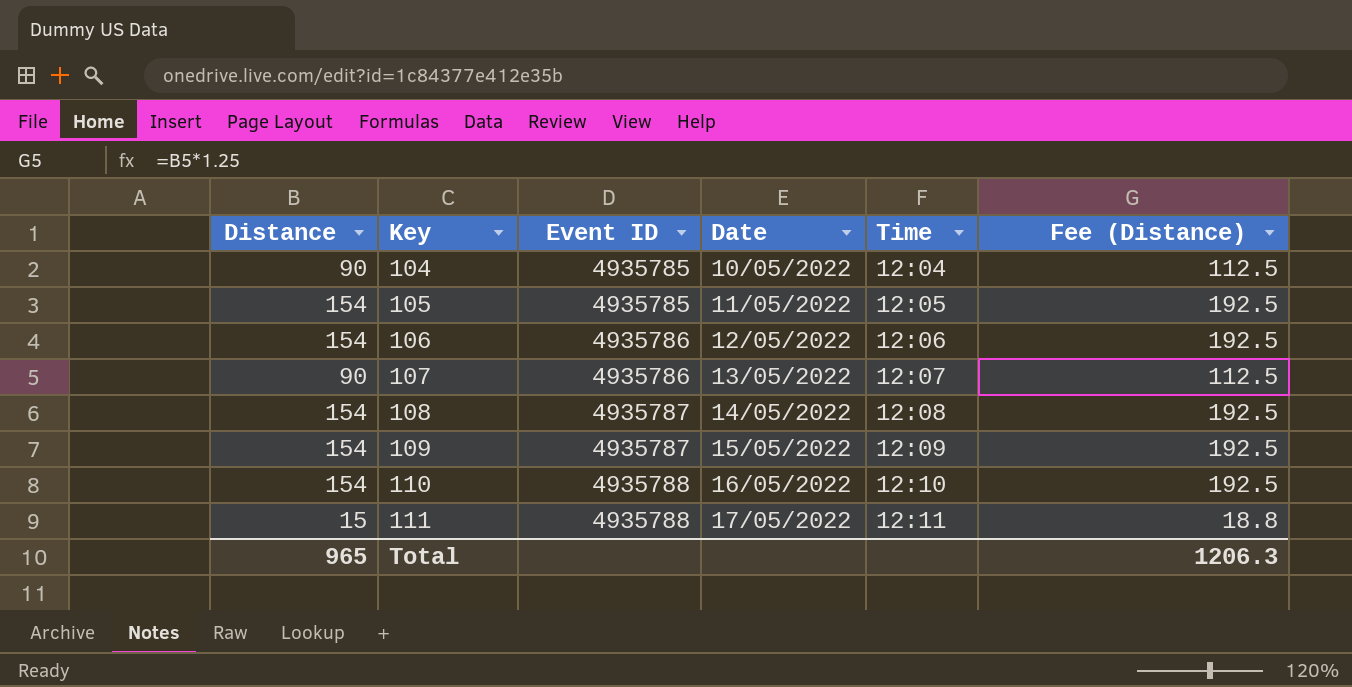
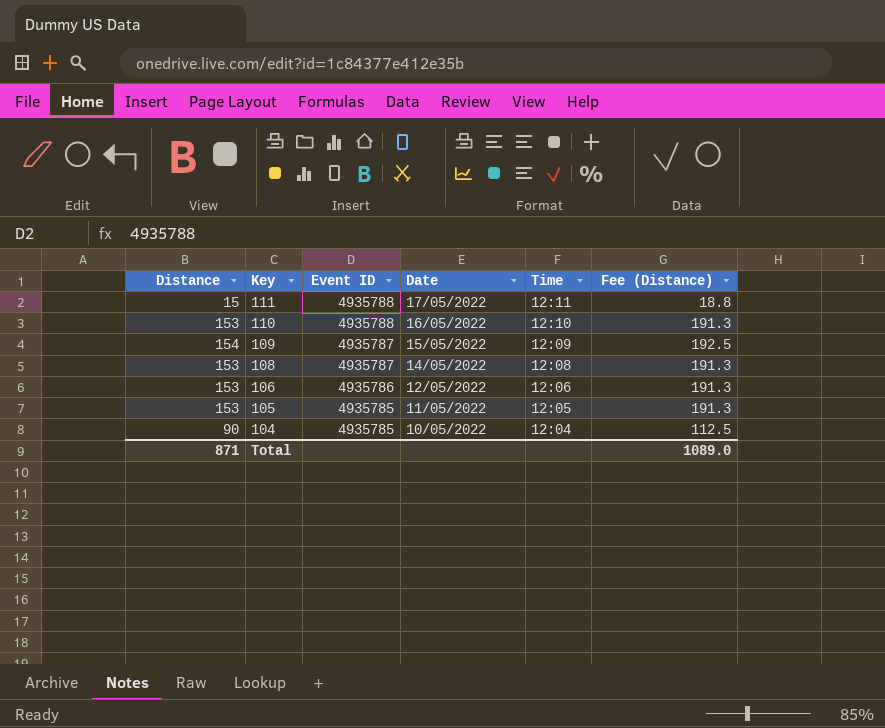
row order: Key ascending -> Key descending
row 107: 90 | 4935786 | 13/05/2022 | 12:07 | 112.5 -> none
110 | Distance: 154 -> 153
110 | Fee (Distance): 192.5 -> 191.3
108 | Distance: 154 -> 153
108 | Fee (Distance): 192.5 -> 191.3
106 | Distance: 154 -> 153
106 | Fee (Distance): 192.5 -> 191.3
105 | Distance: 154 -> 153
105 | Fee (Distance): 192.5 -> 191.3
Total | Distance: 965 -> 871
Total | Fee (Distance): 1206.3 -> 1089.0

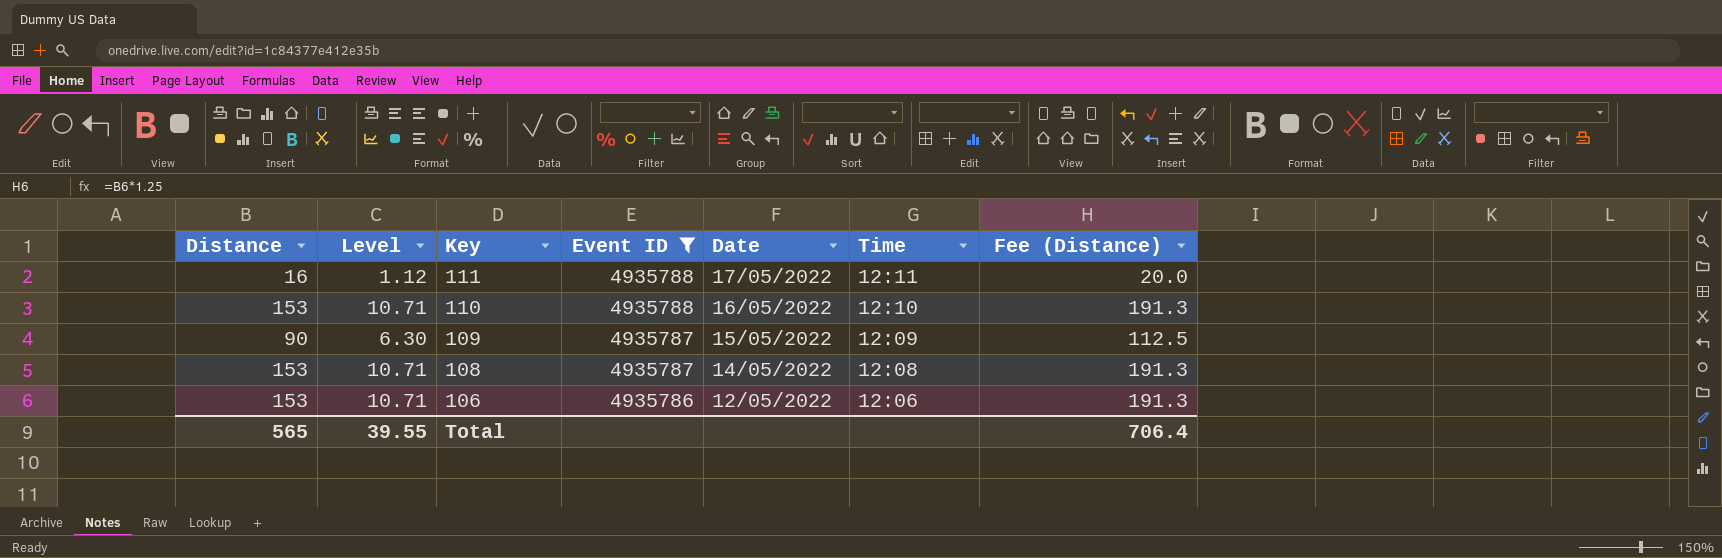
filter: none -> Event ID != 4935785
column Level | formula: none -> [Distance] * 0.07
111 | Distance: 15 -> 16
111 | Fee (Distance): 18.8 -> 20.0
109 | Distance: 154 -> 90
109 | Fee (Distance): 192.5 -> 112.5
Total | Distance: 871 -> 565
Total | Fee (Distance): 1089.0 -> 706.4

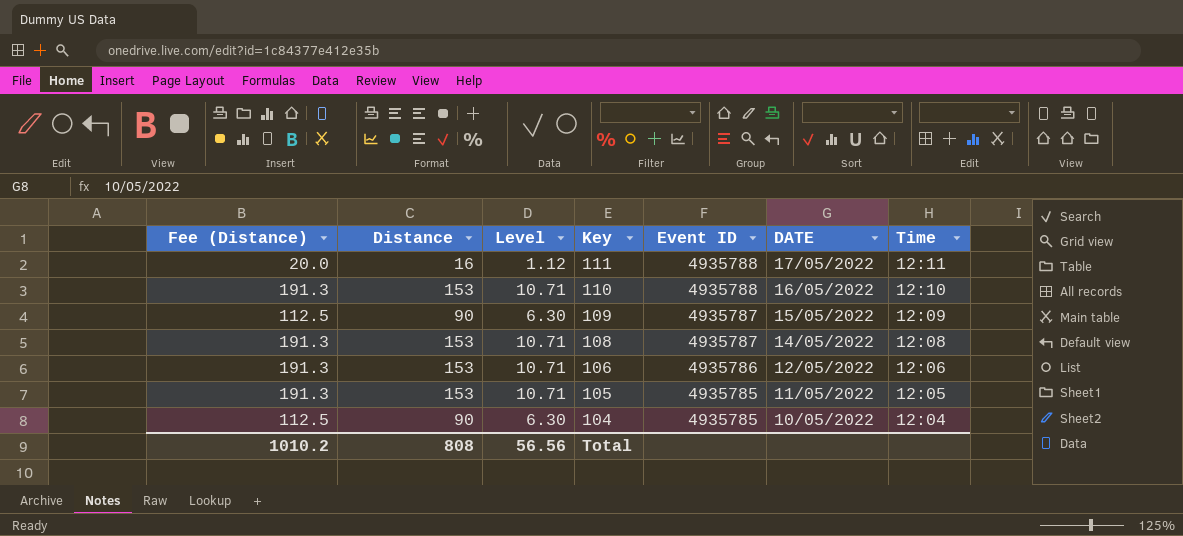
filter: Event ID != 4935785 -> none
column Fee (Distance) | position: 7 -> 1
column name: Date -> DATE
Total | Fee (Distance): 706.4 -> 1010.2
Total | Distance: 565 -> 808
Total | Level: 39.55 -> 56.56

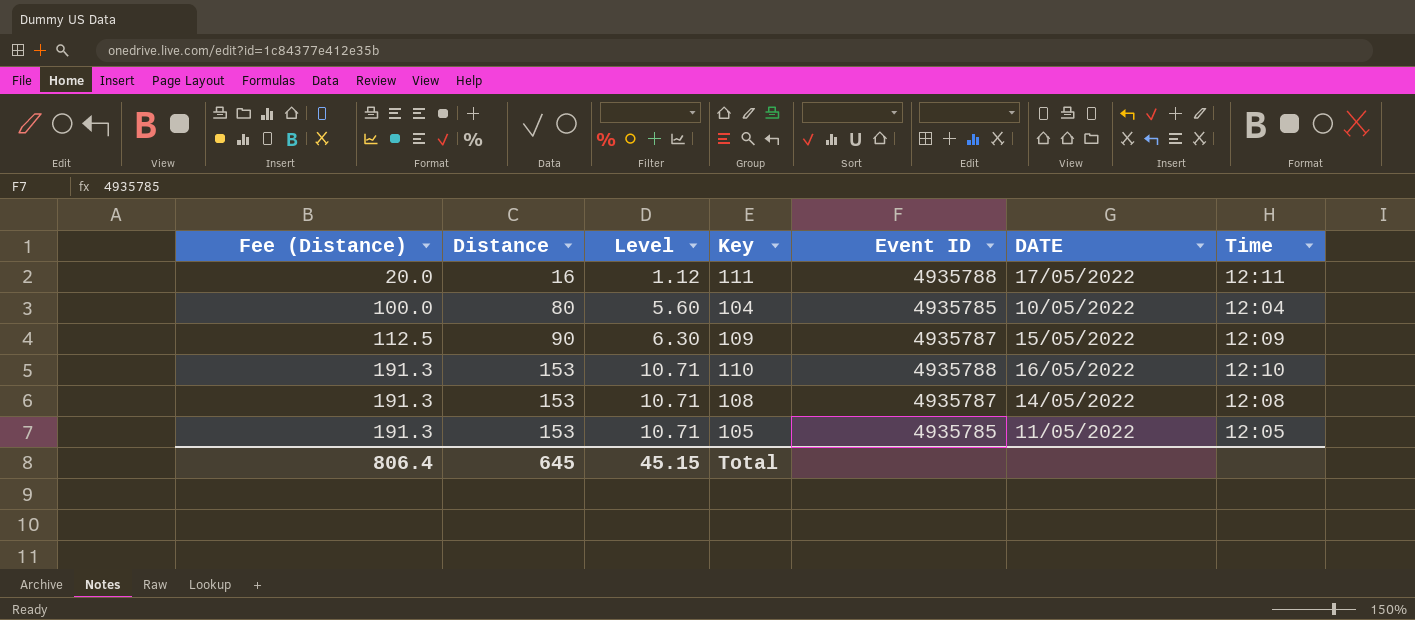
row order: Key descending -> Fee (Distance) ascending
row 106: 191.3 | 153 | 10.71 | 4935786 | 12/05/2022 | 12:06 -> none
104 | Fee (Distance): 112.5 -> 100.0
104 | Distance: 90 -> 80
104 | Level: 6.30 -> 5.60
Total | Fee (Distance): 1010.2 -> 806.4
Total | Distance: 808 -> 645
Total | Level: 56.56 -> 45.15

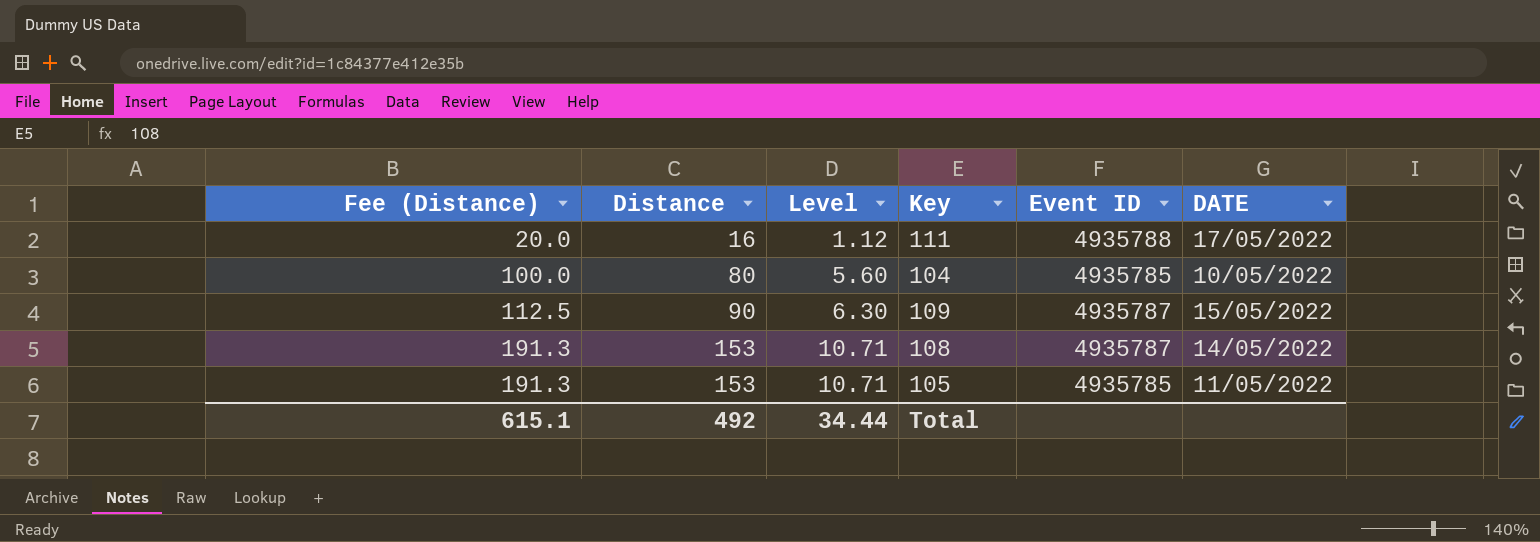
column Time | position: 7 -> none
row 110: 191.3 | 153 | 10.71 | 4935788 | 16/05/2022 | 12:10 -> none
Total | Fee (Distance): 806.4 -> 615.1
Total | Distance: 645 -> 492
Total | Level: 45.15 -> 34.44

